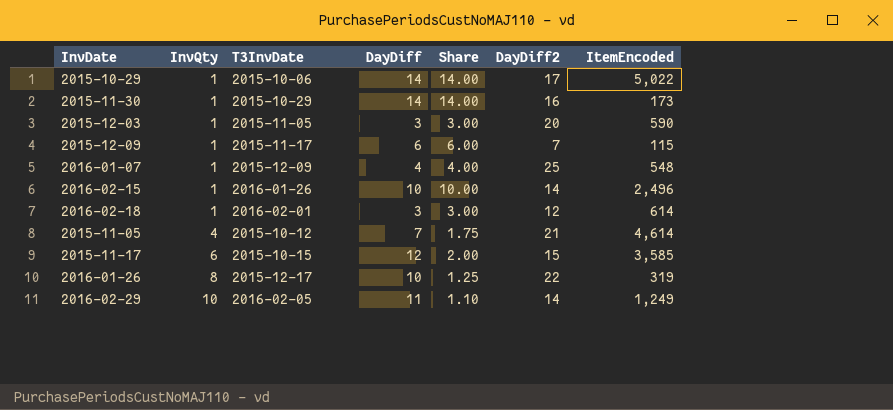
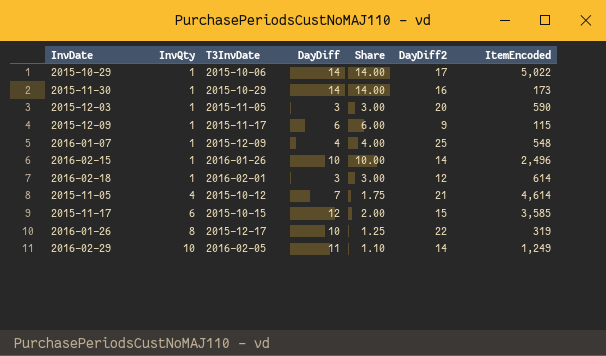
2015-12-09 | DayDiff2: 7 -> 9

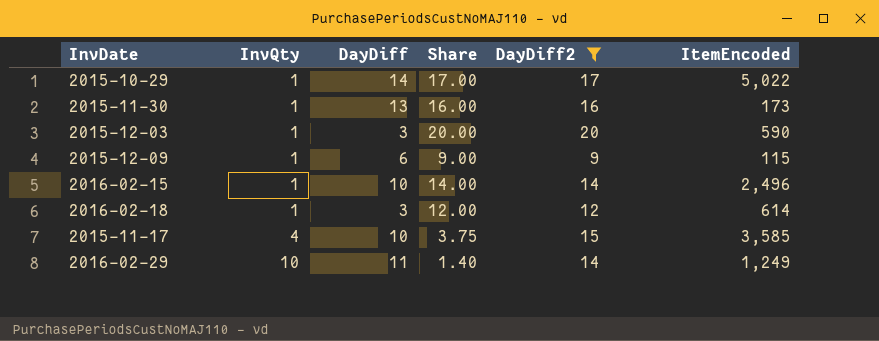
filter: none -> DayDiff2 <= 20
column T3InvDate | position: 3 -> none
column Share | formula: [DayDiff] / [InvQty] -> [DayDiff2] / [InvQty]
2015-11-30 | DayDiff: 14 -> 13
2015-11-17 | InvQty: 6 -> 4
2015-11-17 | DayDiff: 12 -> 10

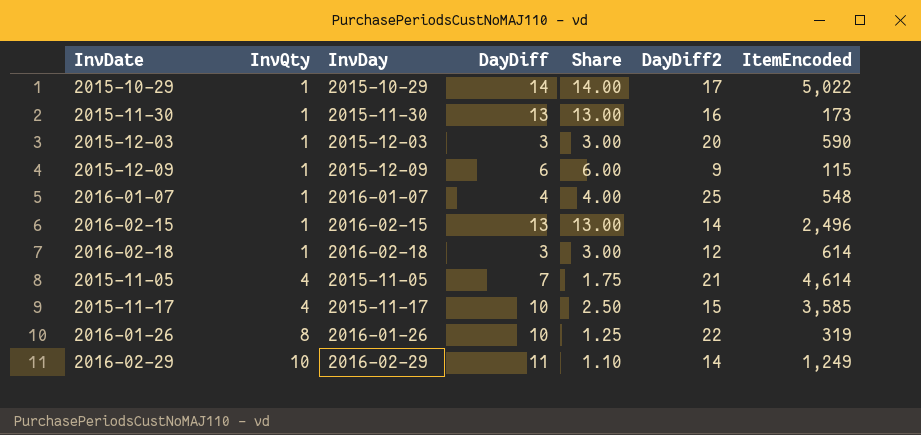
filter: DayDiff2 <= 20 -> none
column InvDay | position: none -> 3
column Share | formula: [DayDiff2] / [InvQty] -> [DayDiff] / [InvQty]
2016-02-15 | DayDiff: 10 -> 13

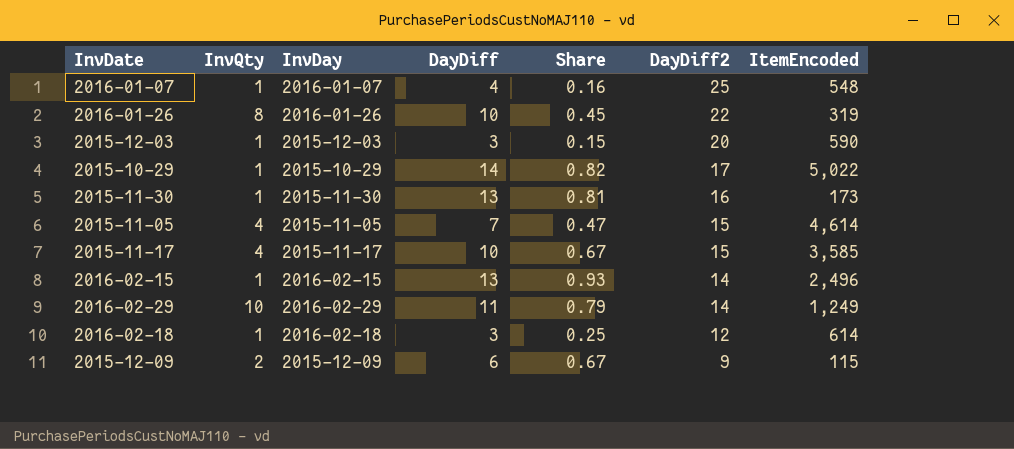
row order: InvQty ascending -> DayDiff2 descending
column Share | formula: [DayDiff] / [InvQty] -> [DayDiff] / [DayDiff2]
2015-11-05 | DayDiff2: 21 -> 15
2015-12-09 | InvQty: 1 -> 2

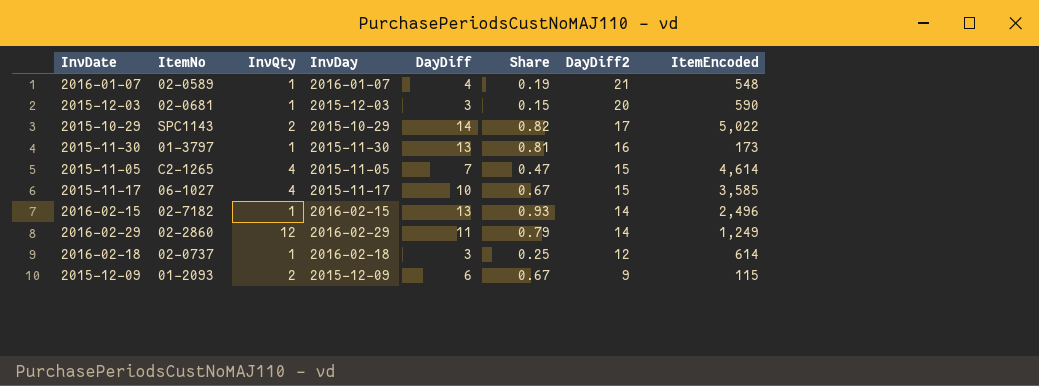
column ItemNo | position: none -> 2
row 2016-01-26: 8 | 2016-01-26 | 10 | 0.45 | 22 | 319 -> none
2016-01-07 | Share: 0.16 -> 0.19
2016-01-07 | DayDiff2: 25 -> 21
2015-10-29 | InvQty: 1 -> 2
2016-02-29 | InvQty: 10 -> 12

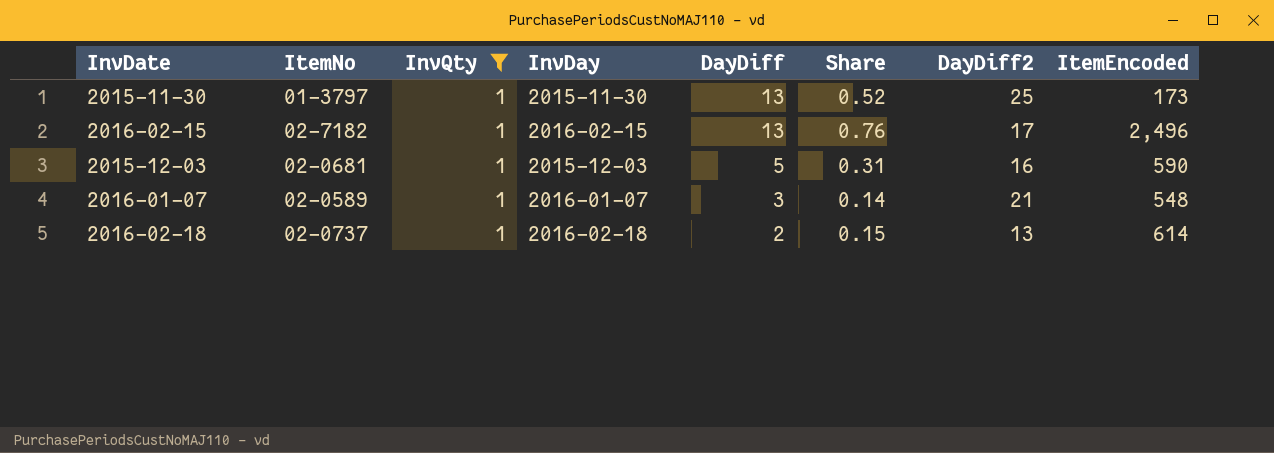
filter: none -> InvQty = 1
row order: DayDiff2 descending -> DayDiff descending
2015-11-30 | Share: 0.81 -> 0.52
2015-11-30 | DayDiff2: 16 -> 25
2016-02-15 | Share: 0.93 -> 0.76
2016-02-15 | DayDiff2: 14 -> 17
2015-12-03 | DayDiff: 3 -> 5
2015-12-03 | Share: 0.15 -> 0.31
2015-12-03 | DayDiff2: 20 -> 16
2016-01-07 | DayDiff: 4 -> 3
2016-01-07 | Share: 0.19 -> 0.14
2016-02-18 | DayDiff: 3 -> 2
2016-02-18 | Share: 0.25 -> 0.15
2016-02-18 | DayDiff2: 12 -> 13

